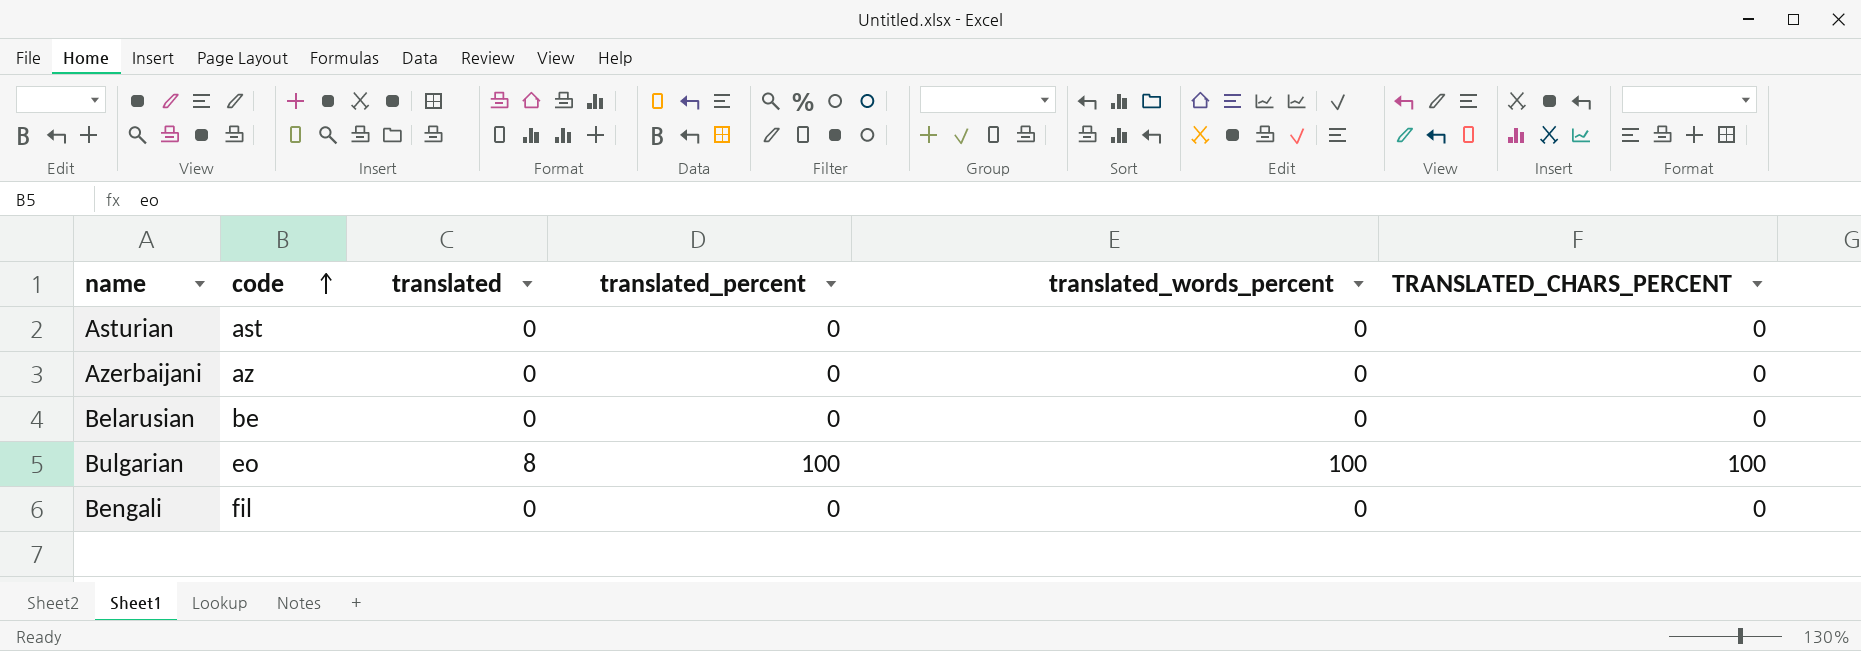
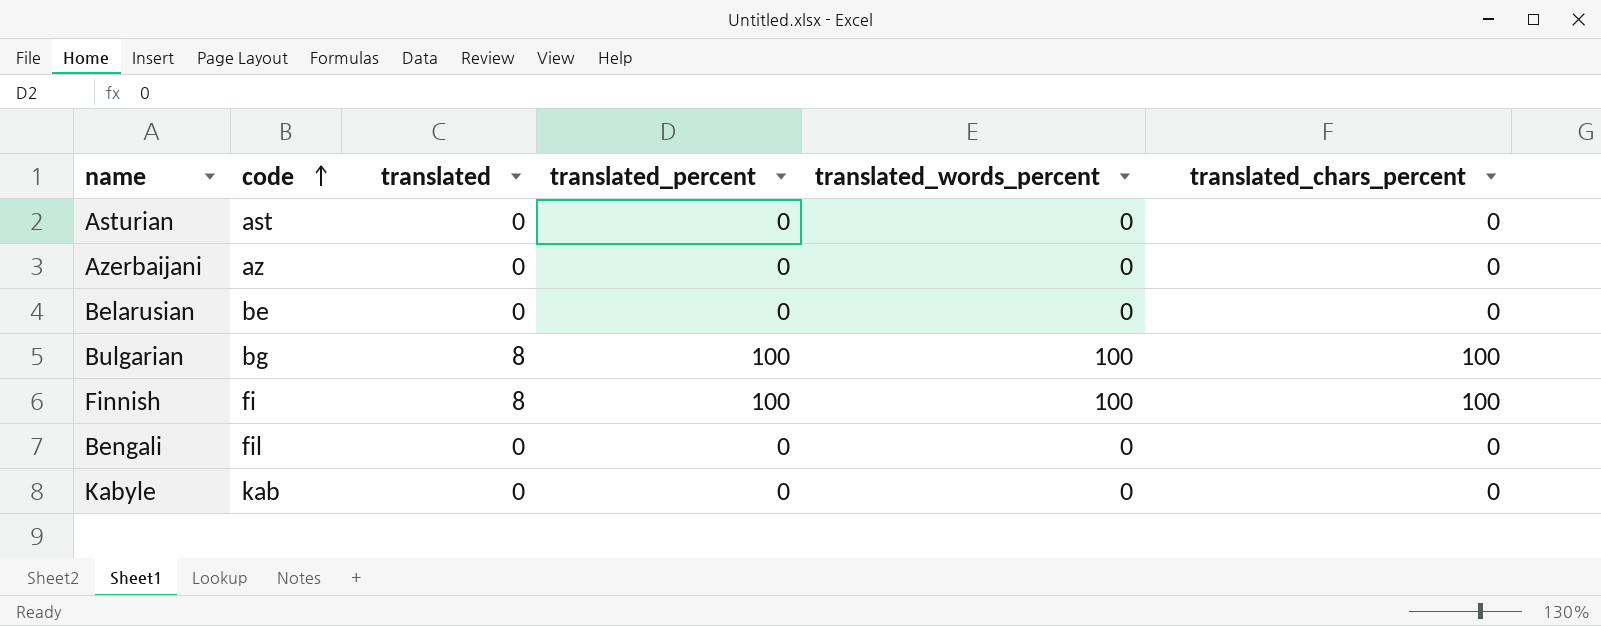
column name: TRANSLATED_CHARS_PERCENT -> translated_chars_percent
Bulgarian | code: eo -> bg
row Finnish: none -> fi | 8 | 100 | 100 | 100
row Kabyle: none -> kab | 0 | 0 | 0 | 0

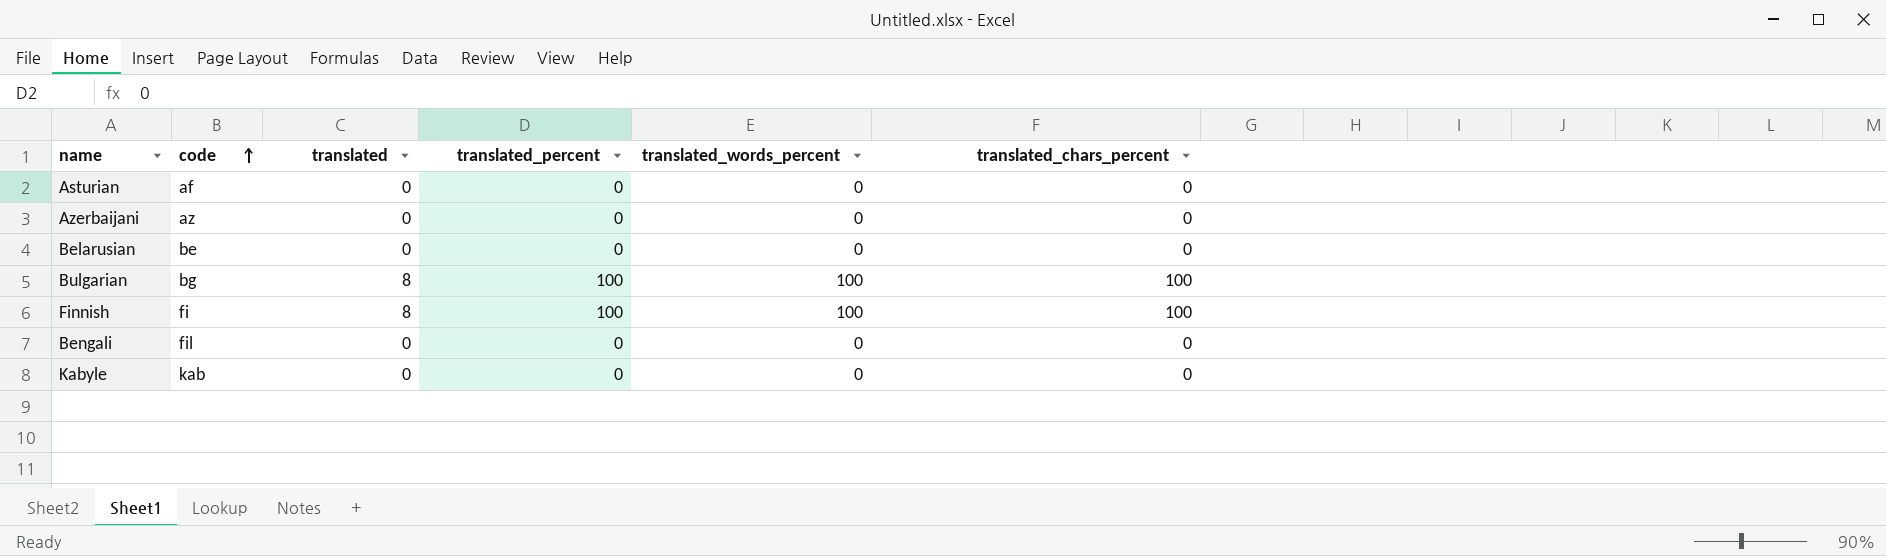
Asturian | code: ast -> af

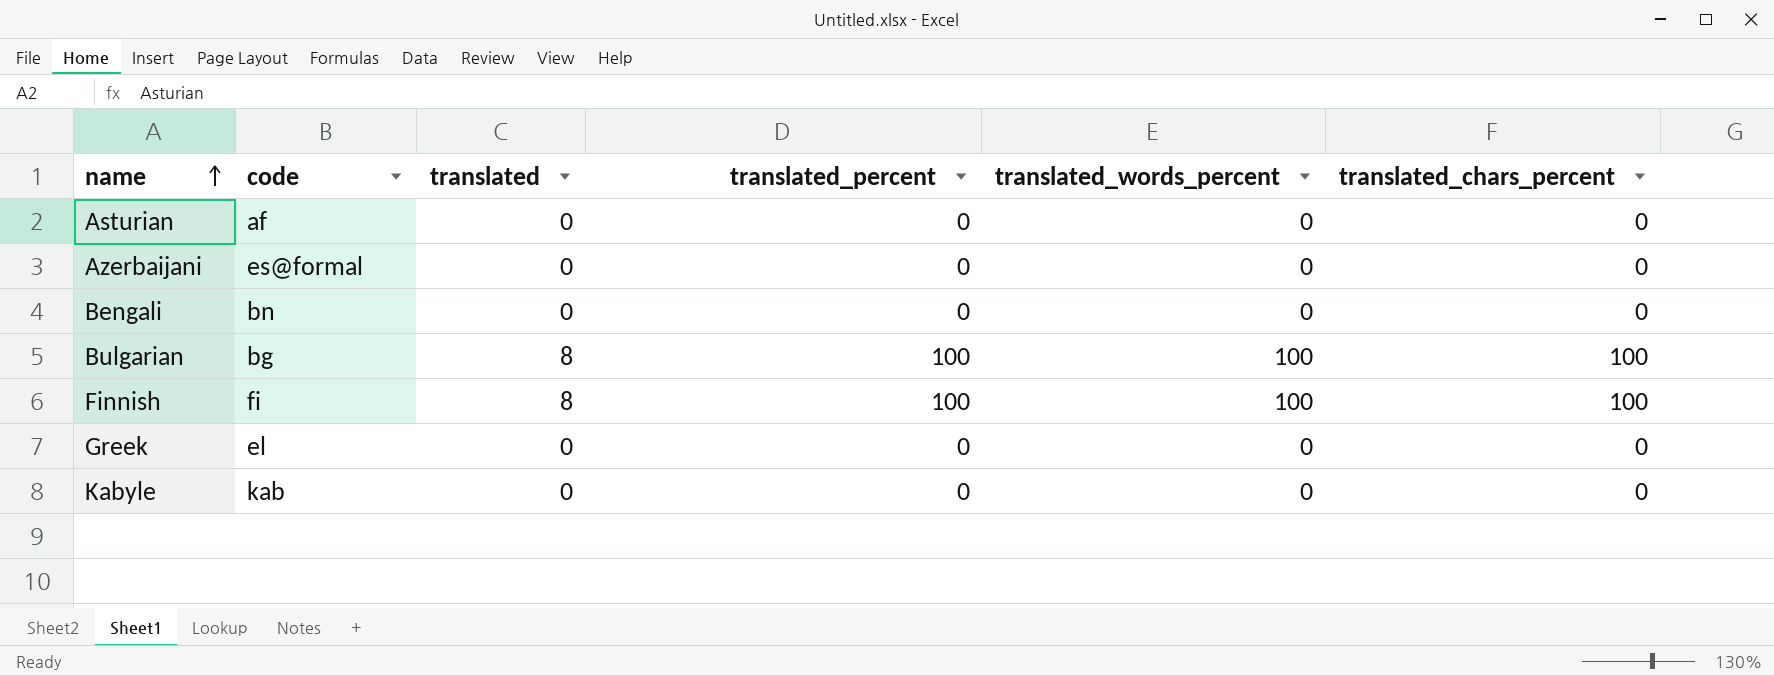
row order: code ascending -> name ascending
row Belarusian: be | 0 | 0 | 0 | 0 -> none
Azerbaijani | code: az -> es@formal
Bengali | code: fil -> bn
row Greek: none -> el | 0 | 0 | 0 | 0

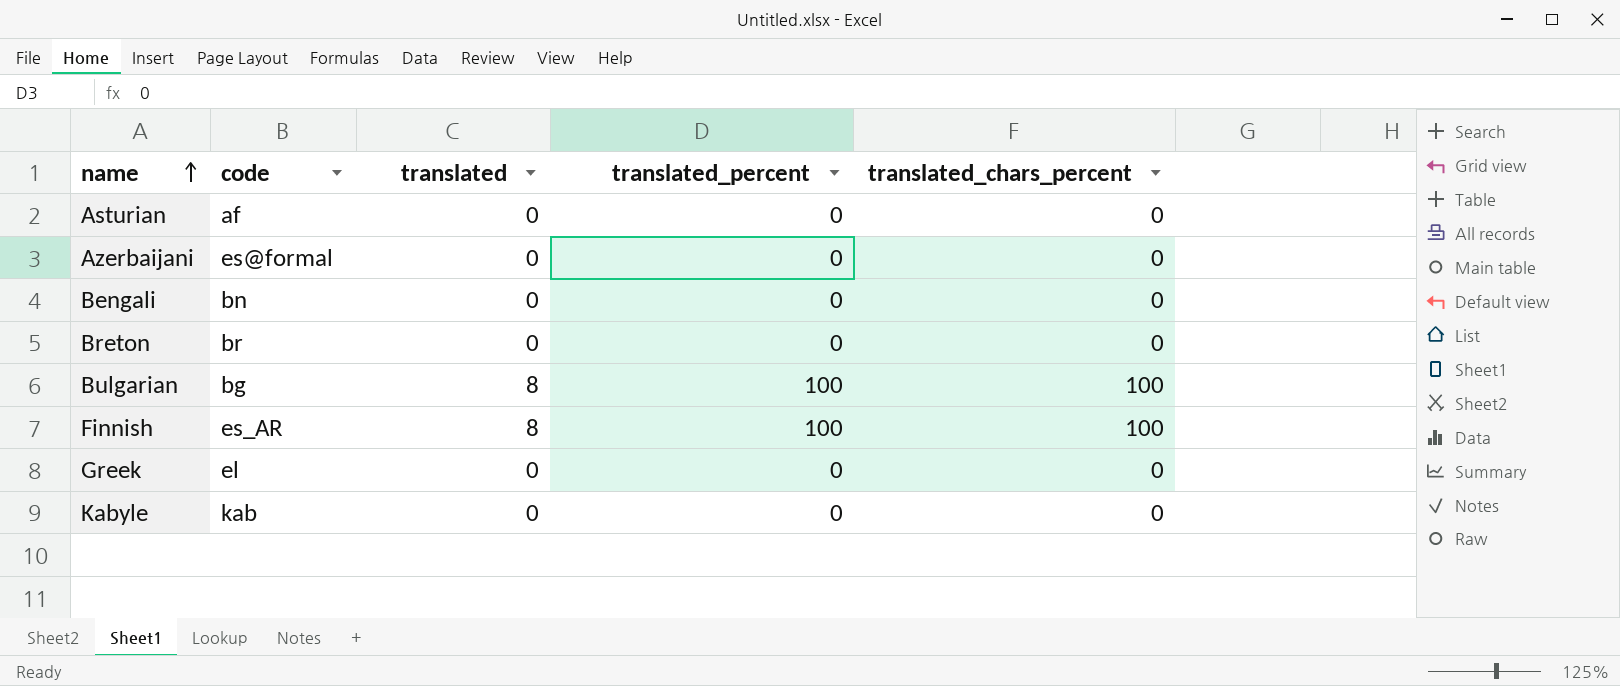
column translated_words_percent | position: 5 -> none
row Breton: none -> br | 0 | 0 | 0
Finnish | code: fi -> es_AR

